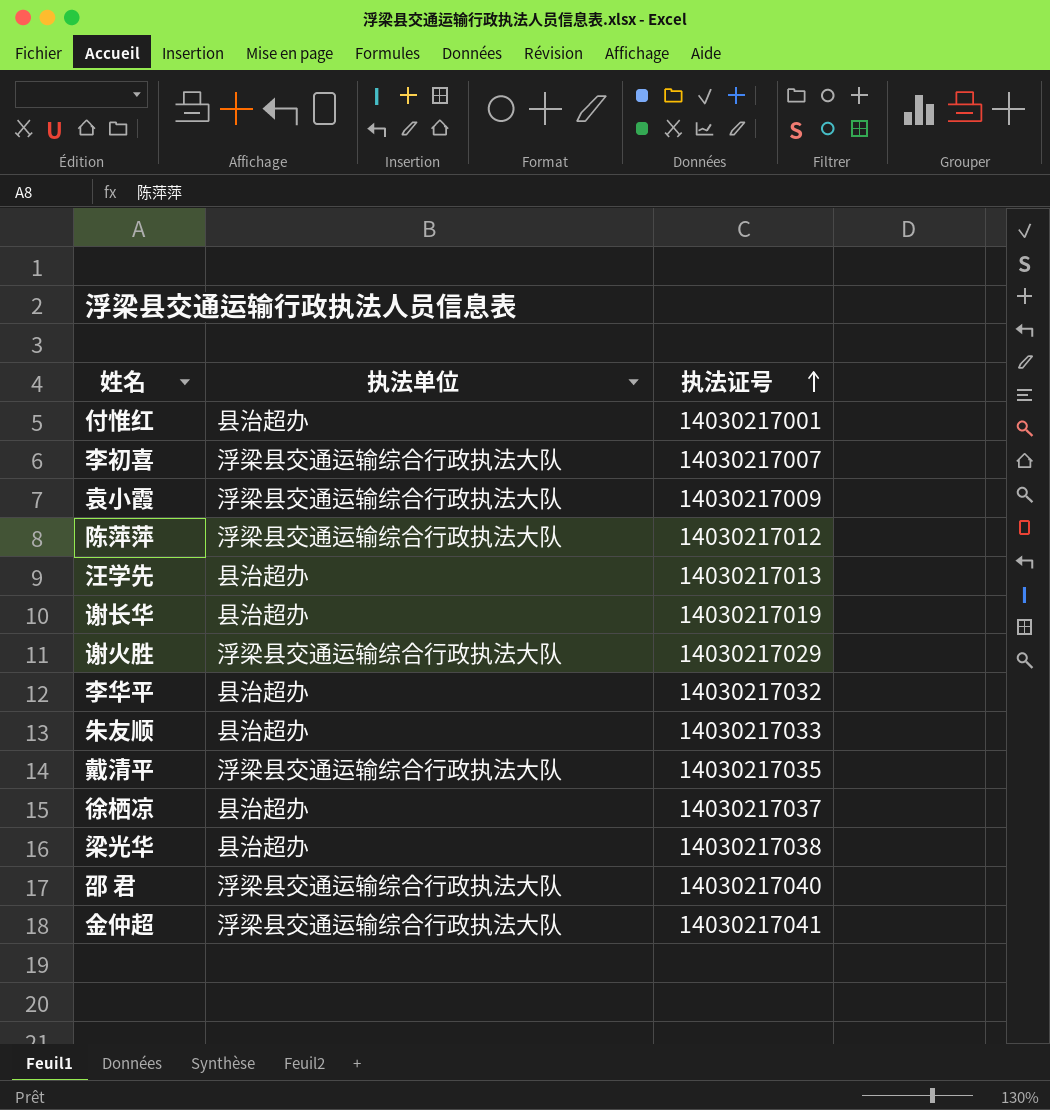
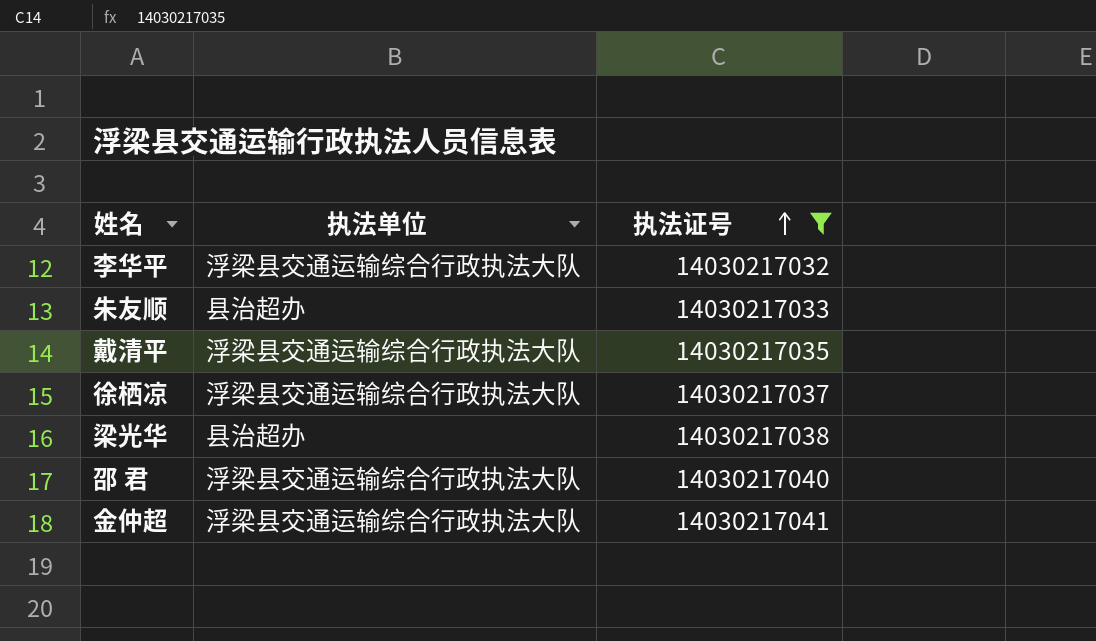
filter: none -> 执法证号 >= 14030217032
李华平 | 执法单位: 县治超办 -> 浮梁县交通运输综合行政执法大队
徐栖凉 | 执法单位: 县治超办 -> 浮梁县交通运输综合行政执法大队

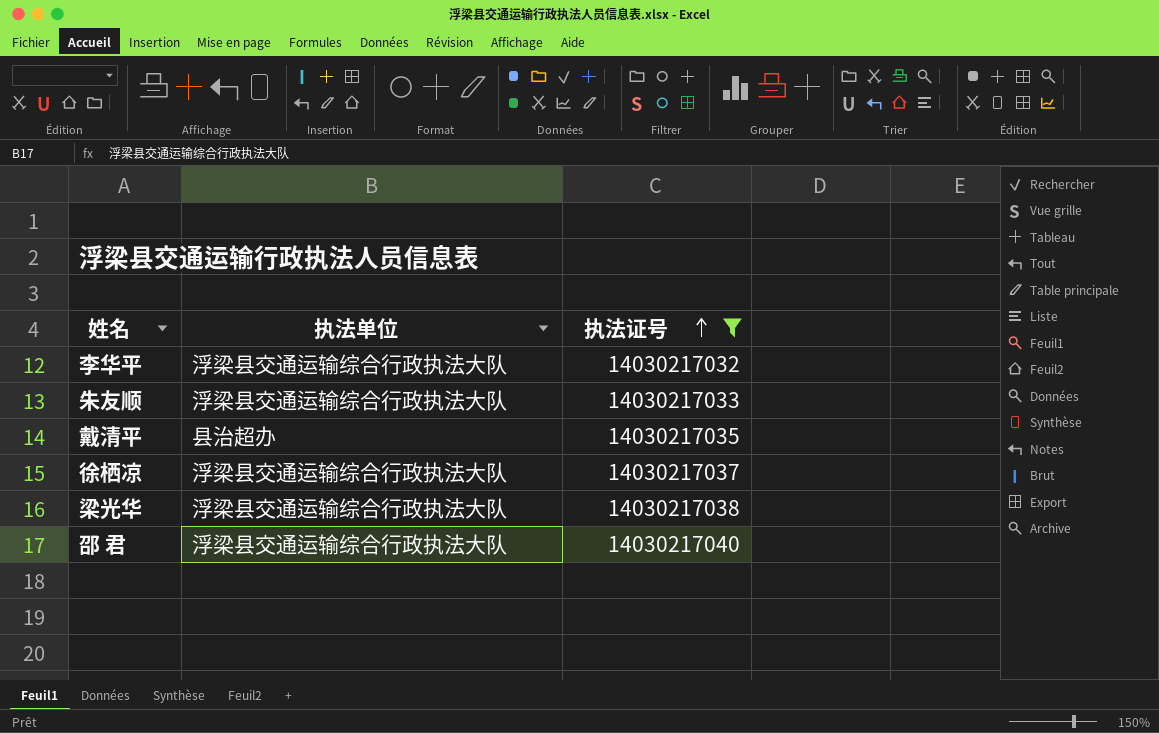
row 金仲超: 浮梁县交通运输综合行政执法大队 | 14030217041 -> none
朱友顺 | 执法单位: 县治超办 -> 浮梁县交通运输综合行政执法大队
戴清平 | 执法单位: 浮梁县交通运输综合行政执法大队 -> 县治超办
梁光华 | 执法单位: 县治超办 -> 浮梁县交通运输综合行政执法大队

